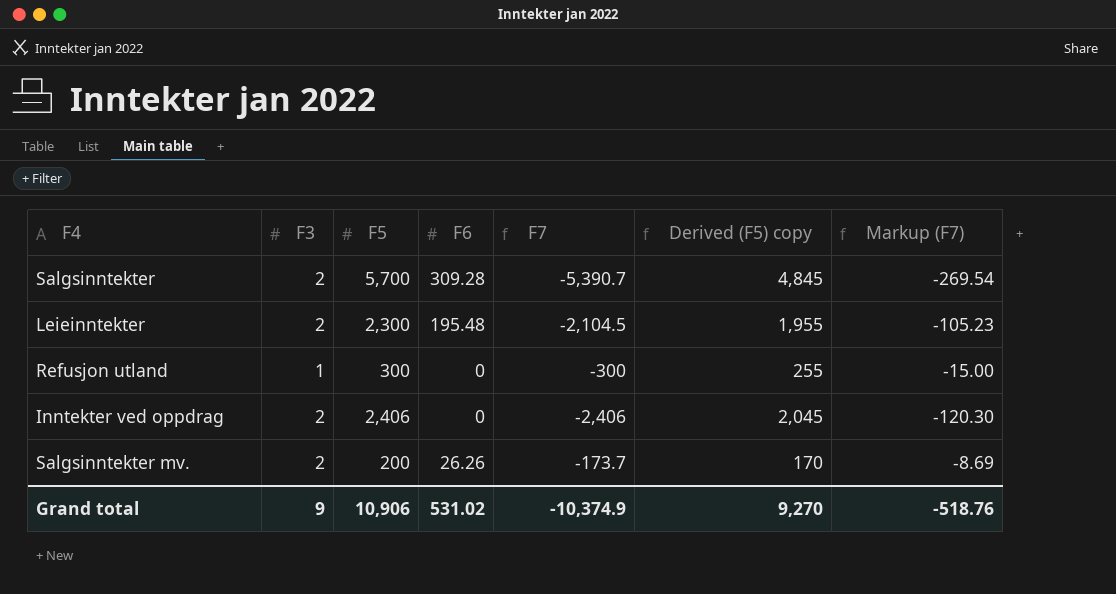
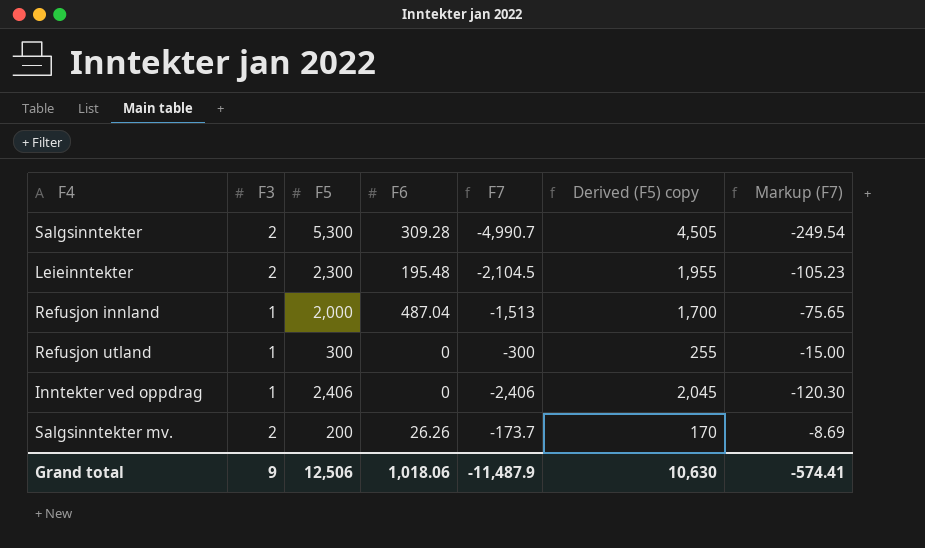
Salgsinntekter | F5: 5,700 -> 5,300
Salgsinntekter | F7: -5,390.7 -> -4,990.7
Salgsinntekter | Derived (F5) copy: 4,845 -> 4,505
Salgsinntekter | Markup (F7): -269.54 -> -249.54
row Refusjon innland: none -> 1 | 2,000 | 487.04 | -1,513 | 1,700 | -75.65
Inntekter ved oppdrag | F3: 2 -> 1
Grand total | F5: 10,906 -> 12,506
Grand total | F6: 531.02 -> 1,018.06
Grand total | F7: -10,374.9 -> -11,487.9
Grand total | Derived (F5) copy: 9,270 -> 10,630
Grand total | Markup (F7): -518.76 -> -574.41

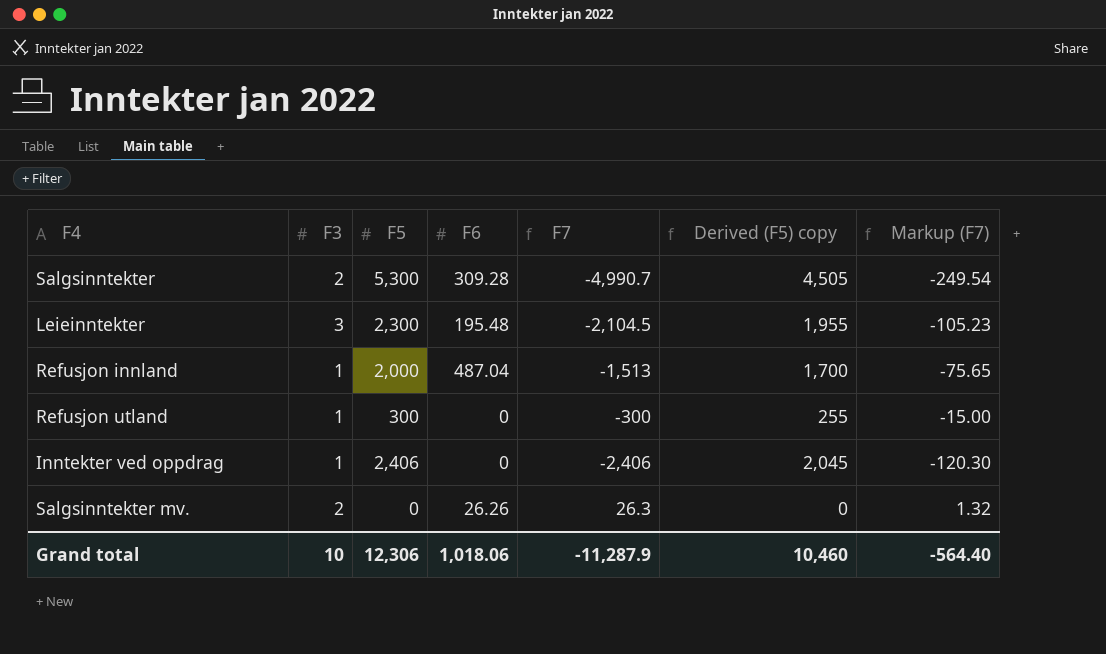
Leieinntekter | F3: 2 -> 3
Salgsinntekter mv. | F5: 200 -> 0
Salgsinntekter mv. | F7: -173.7 -> 26.3
Salgsinntekter mv. | Derived (F5) copy: 170 -> 0
Salgsinntekter mv. | Markup (F7): -8.69 -> 1.32
Grand total | F3: 9 -> 10
Grand total | F5: 12,506 -> 12,306
Grand total | F7: -11,487.9 -> -11,287.9
Grand total | Derived (F5) copy: 10,630 -> 10,460
Grand total | Markup (F7): -574.41 -> -564.40

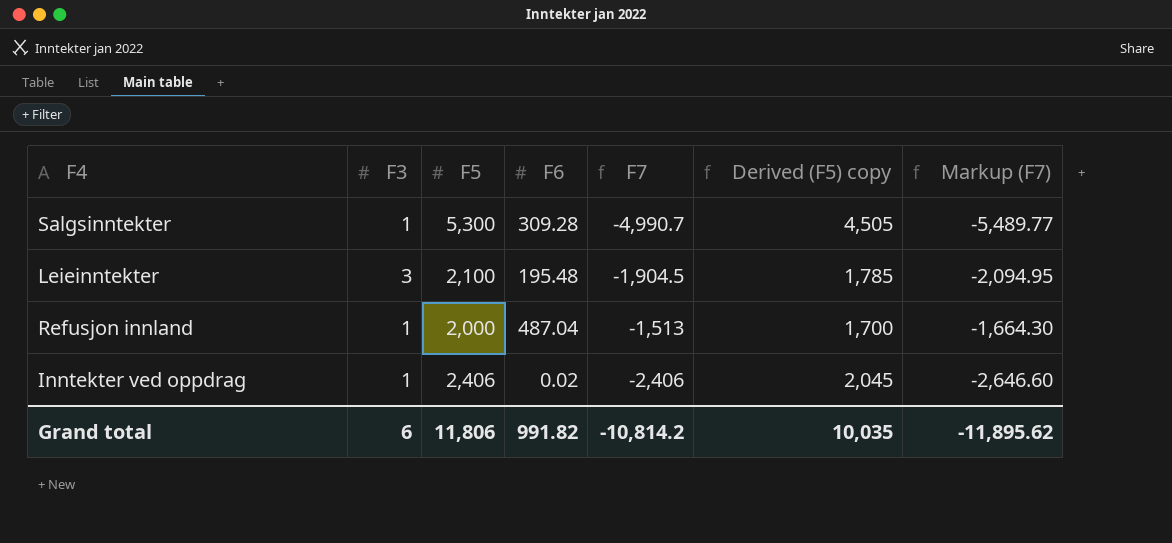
column Markup (F7) | formula: [F7] * 0.05 -> [F7] * 1.1
row Refusjon utland: 1 | 300 | 0 | -300 | 255 | -15.00 -> none
row Salgsinntekter mv.: 2 | 0 | 26.26 | 26.3 | 0 | 1.32 -> none
Salgsinntekter | F3: 2 -> 1
Leieinntekter | F5: 2,300 -> 2,100
Leieinntekter | F7: -2,104.5 -> -1,904.5
Leieinntekter | Derived (F5) copy: 1,955 -> 1,785
Inntekter ved oppdrag | F6: 0 -> 0.02
Grand total | F3: 10 -> 6
Grand total | F5: 12,306 -> 11,806
Grand total | F6: 1,018.06 -> 991.82
Grand total | F7: -11,287.9 -> -10,814.2
Grand total | Derived (F5) copy: 10,460 -> 10,035
Grand total | Markup (F7): -564.40 -> -11,895.62

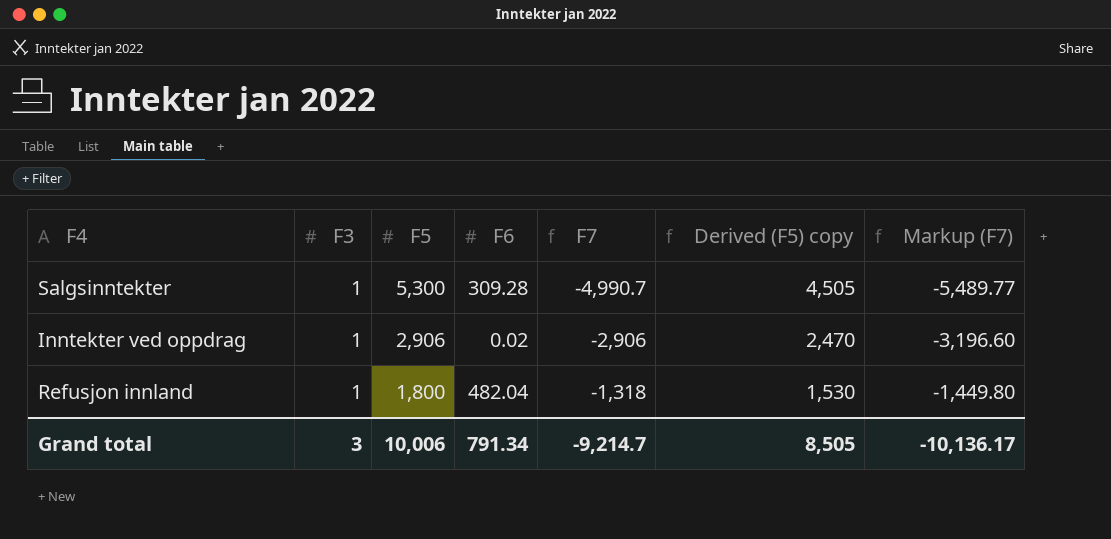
row order: none -> F5 descending
row Leieinntekter: 3 | 2,100 | 195.48 | -1,904.5 | 1,785 | -2,094.95 -> none
Inntekter ved oppdrag | F5: 2,406 -> 2,906
Inntekter ved oppdrag | F7: -2,406 -> -2,906
Inntekter ved oppdrag | Derived (F5) copy: 2,045 -> 2,470
Inntekter ved oppdrag | Markup (F7): -2,646.60 -> -3,196.60
Refusjon innland | F5: 2,000 -> 1,800
Refusjon innland | F6: 487.04 -> 482.04
Refusjon innland | F7: -1,513 -> -1,318
Refusjon innland | Derived (F5) copy: 1,700 -> 1,530
Refusjon innland | Markup (F7): -1,664.30 -> -1,449.80
Grand total | F3: 6 -> 3
Grand total | F5: 11,806 -> 10,006
Grand total | F6: 991.82 -> 791.34
Grand total | F7: -10,814.2 -> -9,214.7
Grand total | Derived (F5) copy: 10,035 -> 8,505
Grand total | Markup (F7): -11,895.62 -> -10,136.17

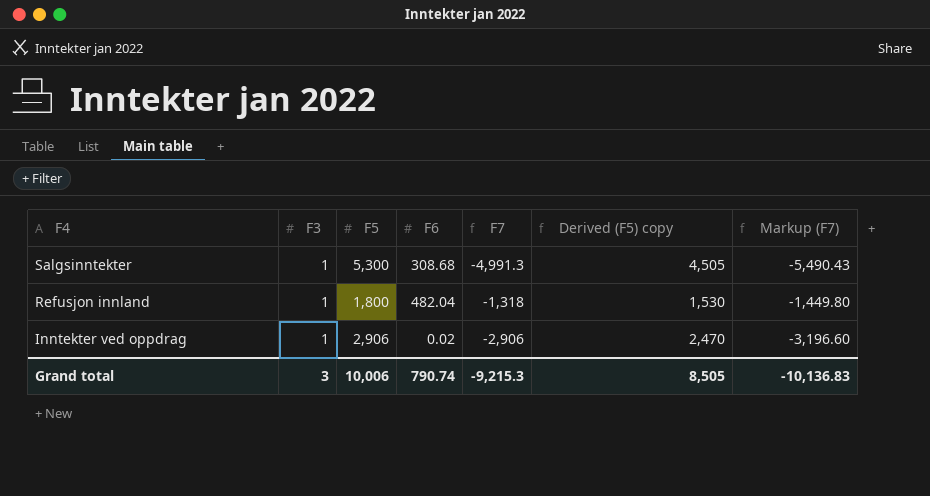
row order: F5 descending -> F4 descending
Salgsinntekter | F6: 309.28 -> 308.68
Salgsinntekter | F7: -4,990.7 -> -4,991.3
Salgsinntekter | Markup (F7): -5,489.77 -> -5,490.43
Grand total | F6: 791.34 -> 790.74
Grand total | F7: -9,214.7 -> -9,215.3
Grand total | Markup (F7): -10,136.17 -> -10,136.83

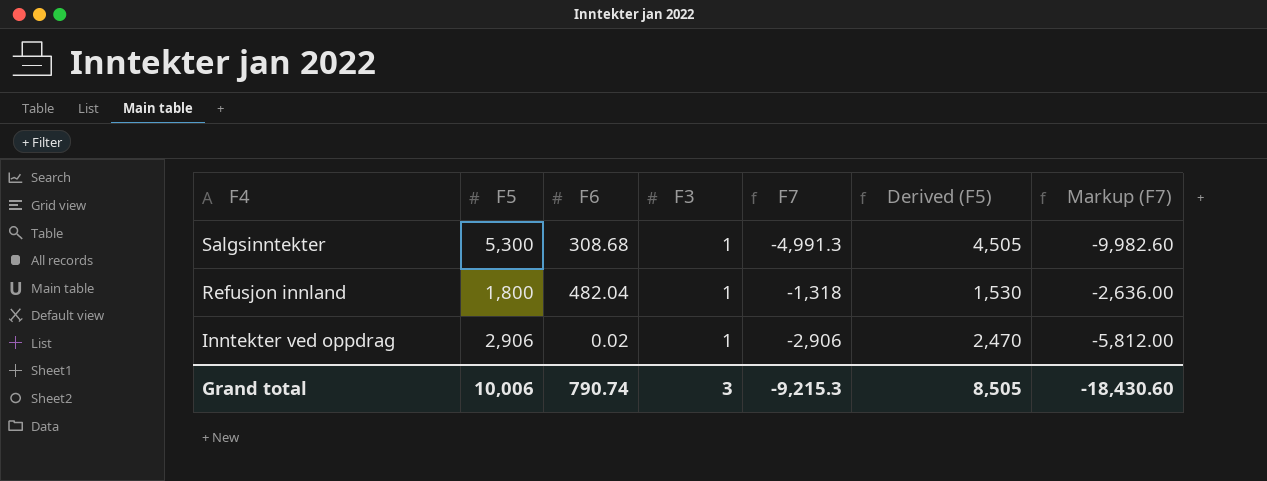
column F3 | position: 2 -> 4
column name: Derived (F5) copy -> Derived (F5)
column Markup (F7) | formula: [F7] * 1.1 -> [F7] * 2
Grand total | Markup (F7): -10,136.83 -> -18,430.60

